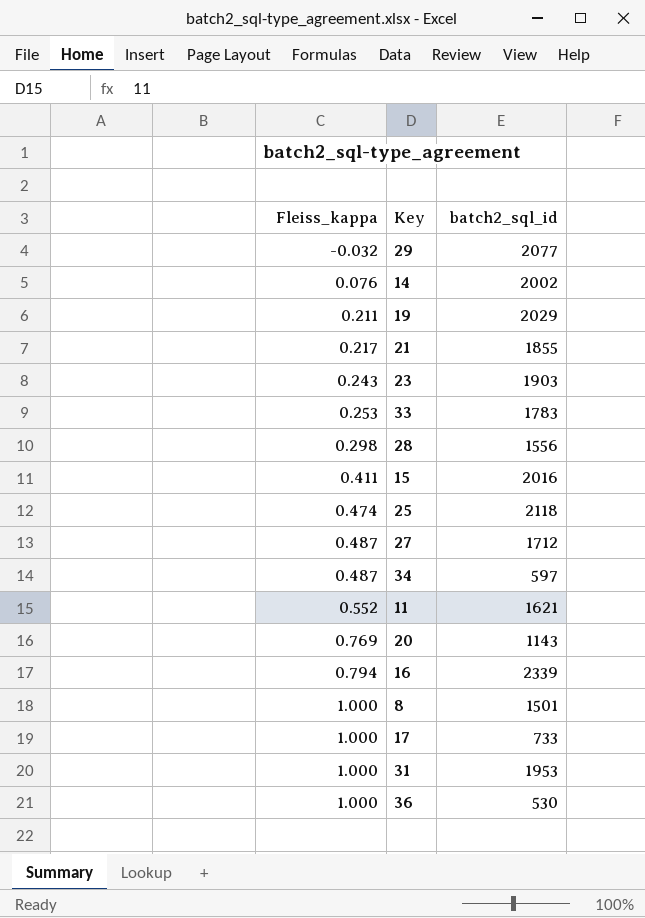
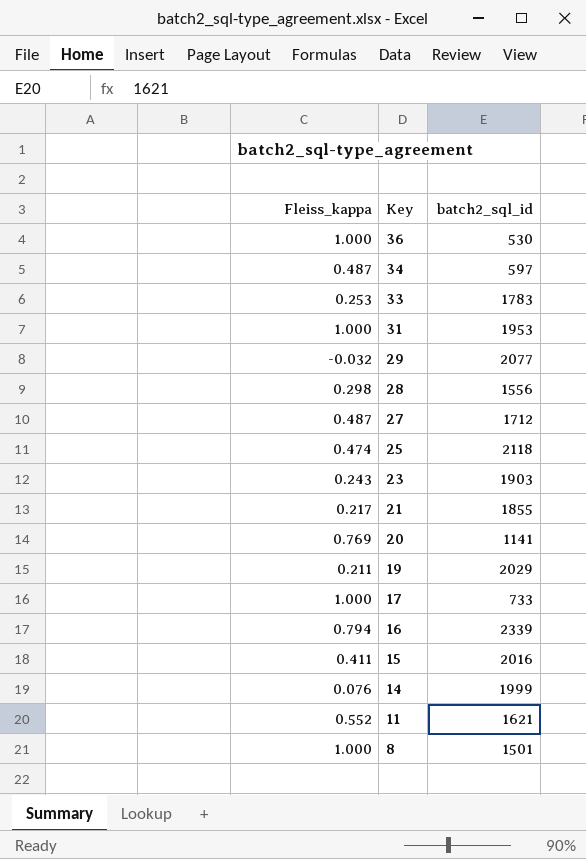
row order: Fleiss_kappa ascending -> Key descending
20 | batch2_sql_id: 1143 -> 1141
14 | batch2_sql_id: 2002 -> 1999

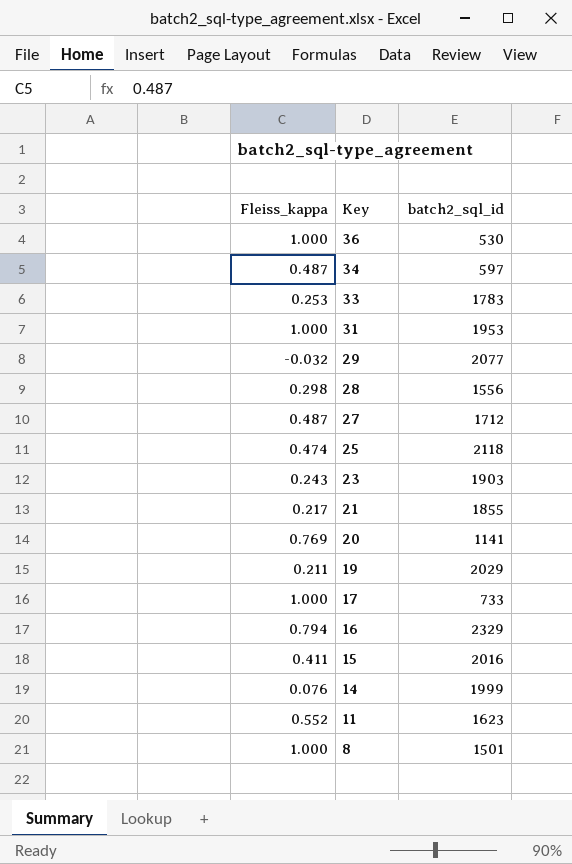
16 | batch2_sql_id: 2339 -> 2329
11 | batch2_sql_id: 1621 -> 1623

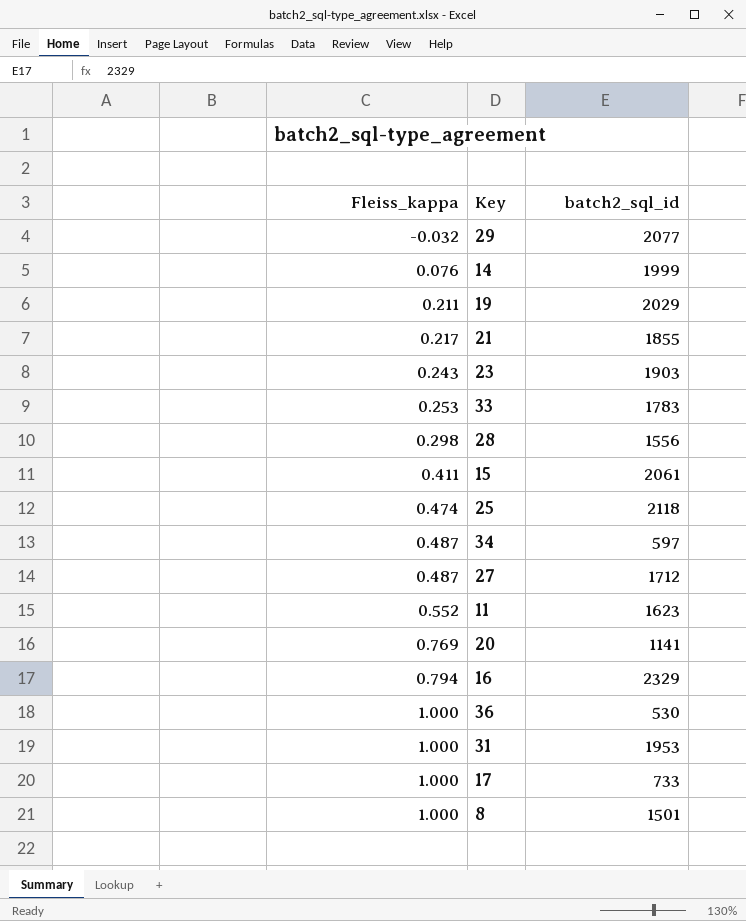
row order: Key descending -> Fleiss_kappa ascending
15 | batch2_sql_id: 2016 -> 2061

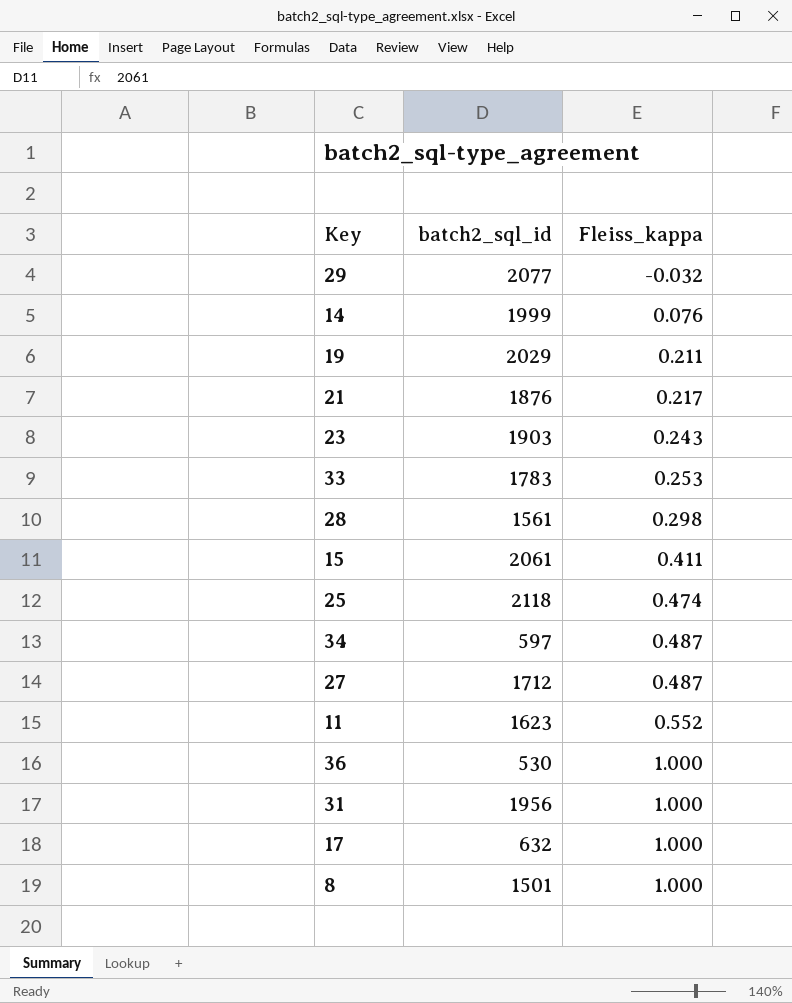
column Fleiss_kappa | position: 1 -> 3
row 20: 0.769 | 1141 -> none
row 16: 0.794 | 2329 -> none
21 | batch2_sql_id: 1855 -> 1876
28 | batch2_sql_id: 1556 -> 1561
31 | batch2_sql_id: 1953 -> 1956
17 | batch2_sql_id: 733 -> 632

